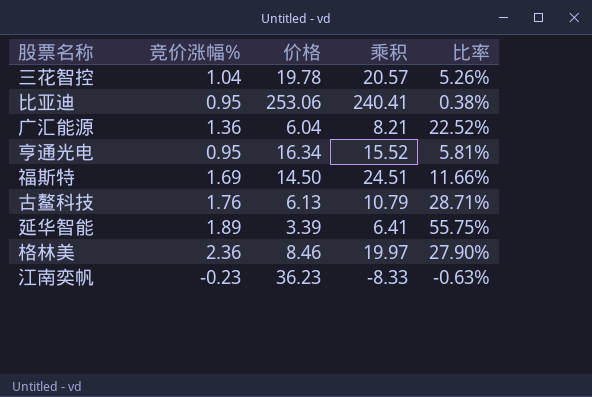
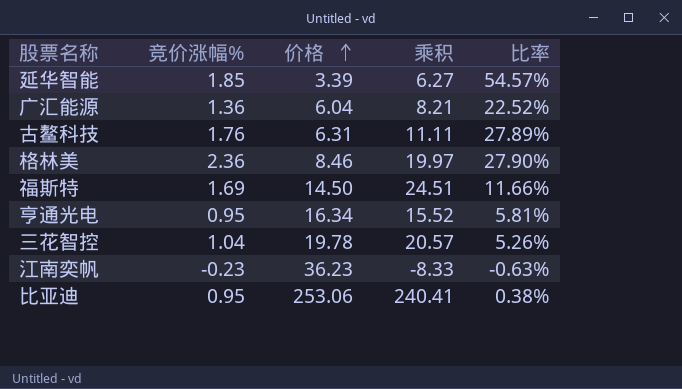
row order: none -> 价格 ascending
延华智能 | 竞价涨幅%: 1.89 -> 1.85
延华智能 | 乘积: 6.41 -> 6.27
延华智能 | 比率: 55.75% -> 54.57%
古鳌科技 | 价格: 6.13 -> 6.31
古鳌科技 | 乘积: 10.79 -> 11.11
古鳌科技 | 比率: 28.71% -> 27.89%

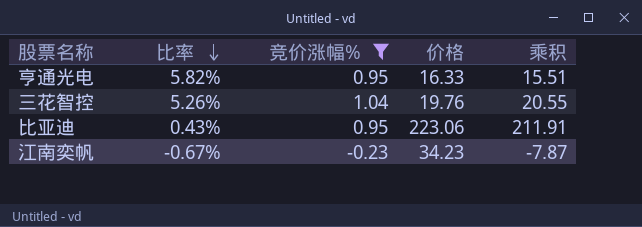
filter: none -> 竞价涨幅% <= 1.04
row order: 价格 ascending -> 比率 descending
column 比率 | position: 5 -> 2
亨通光电 | 比率: 5.81% -> 5.82%
亨通光电 | 价格: 16.34 -> 16.33
亨通光电 | 乘积: 15.52 -> 15.51
三花智控 | 价格: 19.78 -> 19.76
三花智控 | 乘积: 20.57 -> 20.55
比亚迪 | 比率: 0.38% -> 0.43%
比亚迪 | 价格: 253.06 -> 223.06
比亚迪 | 乘积: 240.41 -> 211.91
江南奕帆 | 比率: -0.63% -> -0.67%
江南奕帆 | 价格: 36.23 -> 34.23
江南奕帆 | 乘积: -8.33 -> -7.87

